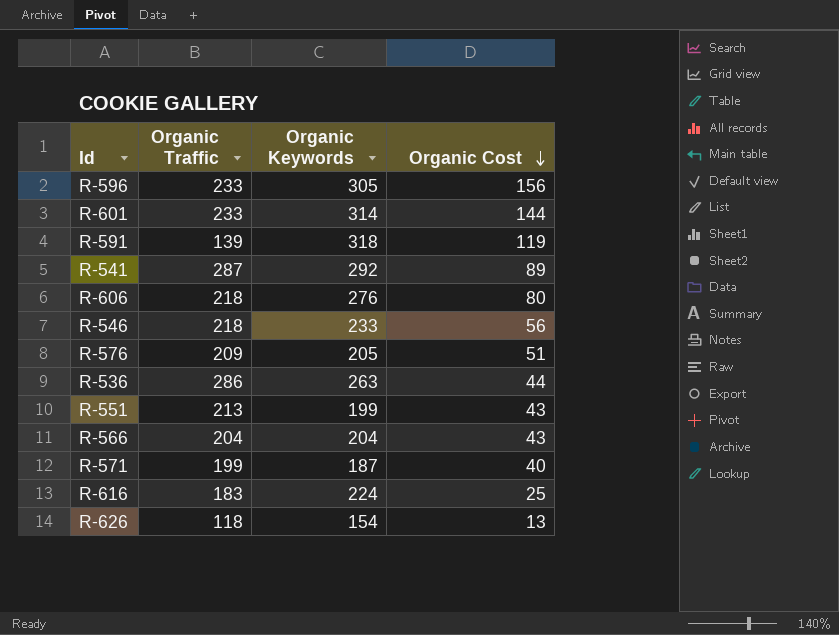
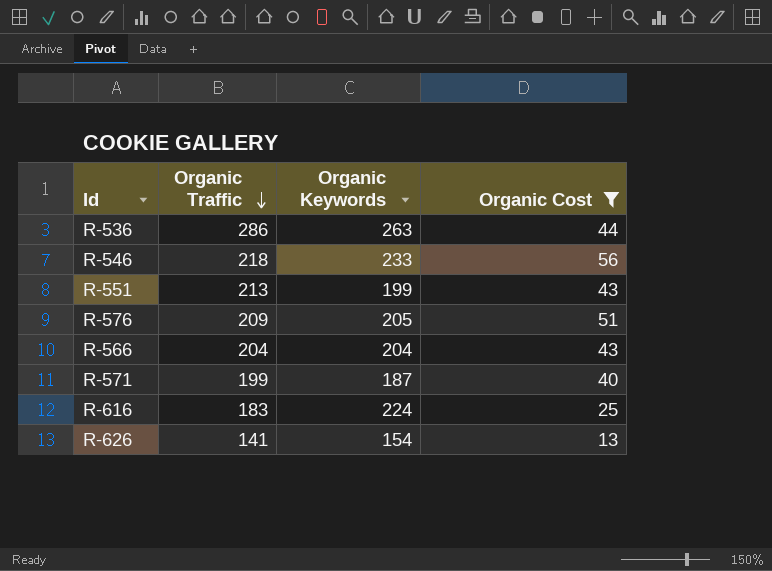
filter: none -> Organic Cost <= 56
row order: Organic Cost descending -> Organic Traffic descending
R-626 | Organic Traffic: 118 -> 141

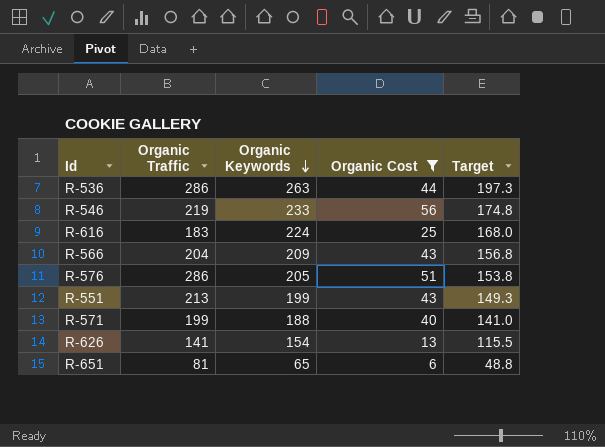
row order: Organic Traffic descending -> Organic Keywords descending
column Target | formula: none -> [Organic Keywords] * 0.75
R-546 | Organic Traffic: 218 -> 219
R-566 | Organic Keywords: 204 -> 209
R-576 | Organic Traffic: 209 -> 286
R-571 | Organic Keywords: 187 -> 188
row R-651: none -> 81 | 65 | 6 | 48.8

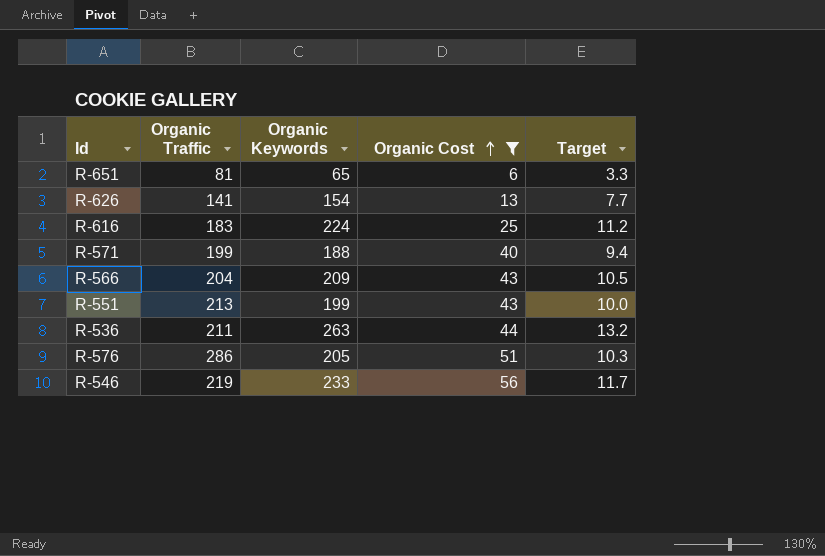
row order: Organic Keywords descending -> Organic Cost ascending
column Target | formula: [Organic Keywords] * 0.75 -> [Organic Keywords] * 0.05
R-536 | Organic Traffic: 286 -> 211

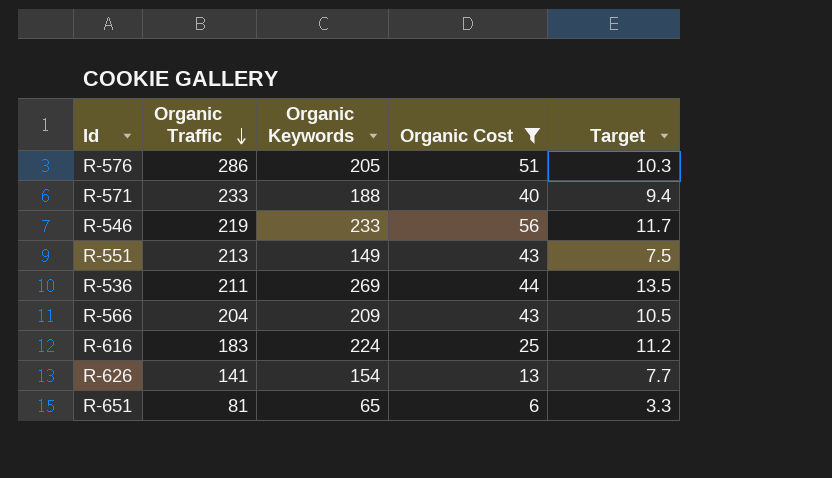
row order: Organic Cost ascending -> Organic Traffic descending
R-571 | Organic Traffic: 199 -> 233
R-551 | Organic Keywords: 199 -> 149
R-551 | Target: 10.0 -> 7.5
R-536 | Organic Keywords: 263 -> 269
R-536 | Target: 13.2 -> 13.5

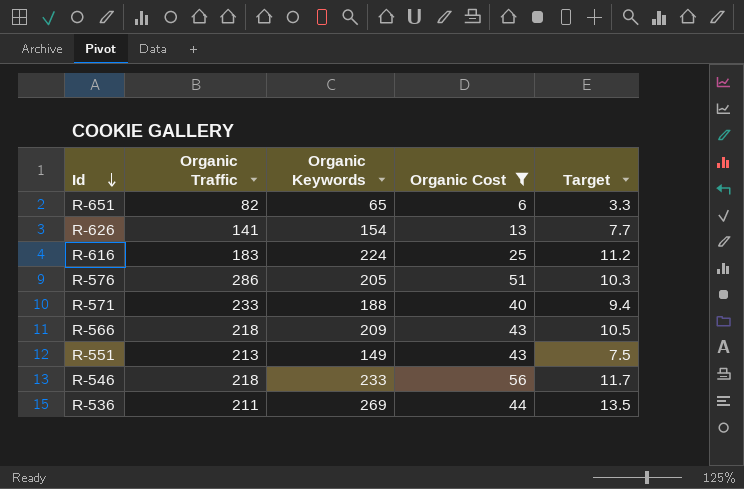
row order: Organic Traffic descending -> Id descending
R-651 | Organic Traffic: 81 -> 82
R-566 | Organic Traffic: 204 -> 218
R-546 | Organic Traffic: 219 -> 218

